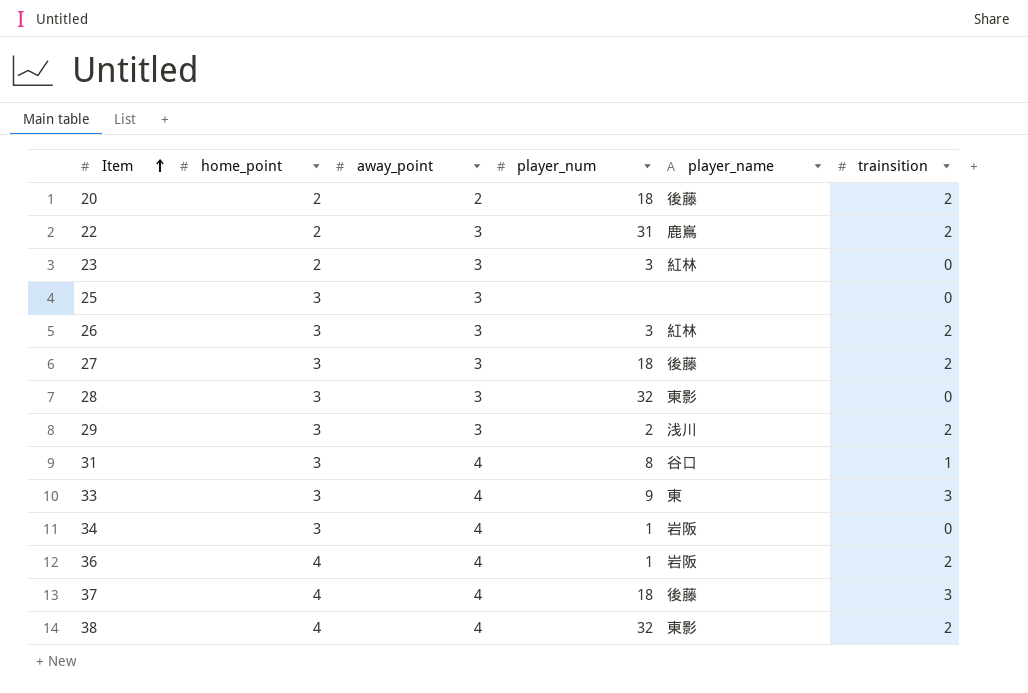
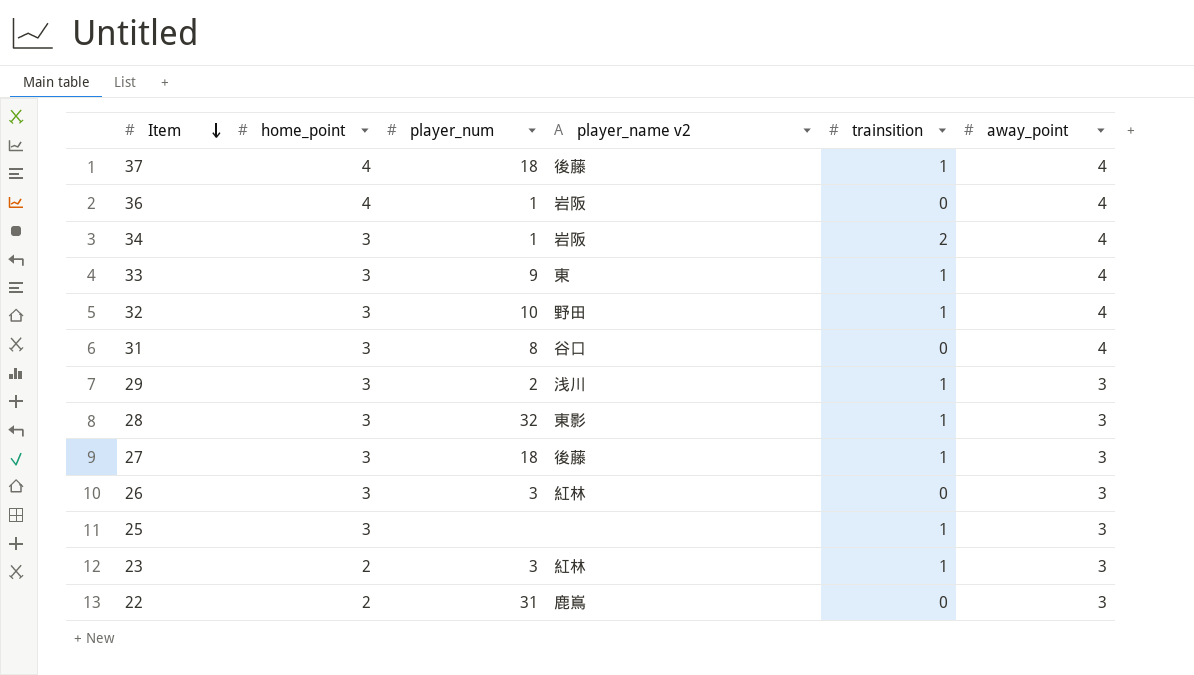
row order: Item ascending -> Item descending
column name: player_name -> player_name v2
column away_point | position: 3 -> 6
row 20: 2 | 2 | 18 | 後藤 | 2 -> none
row 38: 4 | 4 | 32 | 東影 | 2 -> none
37 | trainsition: 3 -> 1
36 | trainsition: 2 -> 0
34 | trainsition: 0 -> 2
33 | trainsition: 3 -> 1
row 32: none -> 3 | 10 | 野田 | 1 | 4
31 | trainsition: 1 -> 0
29 | trainsition: 2 -> 1
28 | trainsition: 0 -> 1
27 | trainsition: 2 -> 1
26 | trainsition: 2 -> 0
25 | trainsition: 0 -> 1
23 | trainsition: 0 -> 1
22 | trainsition: 2 -> 0

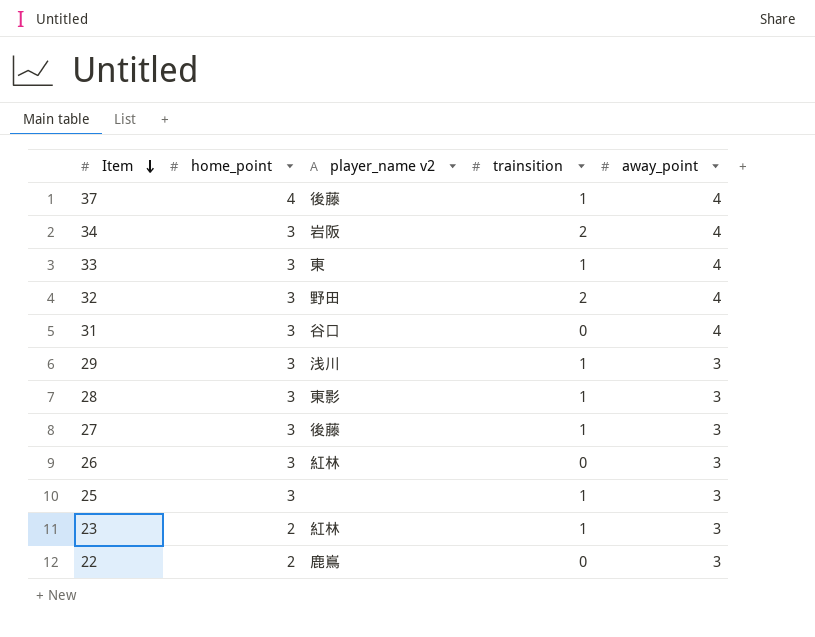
column player_num | position: 3 -> none
row 36: 4 | 1 | 岩阪 | 0 | 4 -> none
32 | trainsition: 1 -> 2

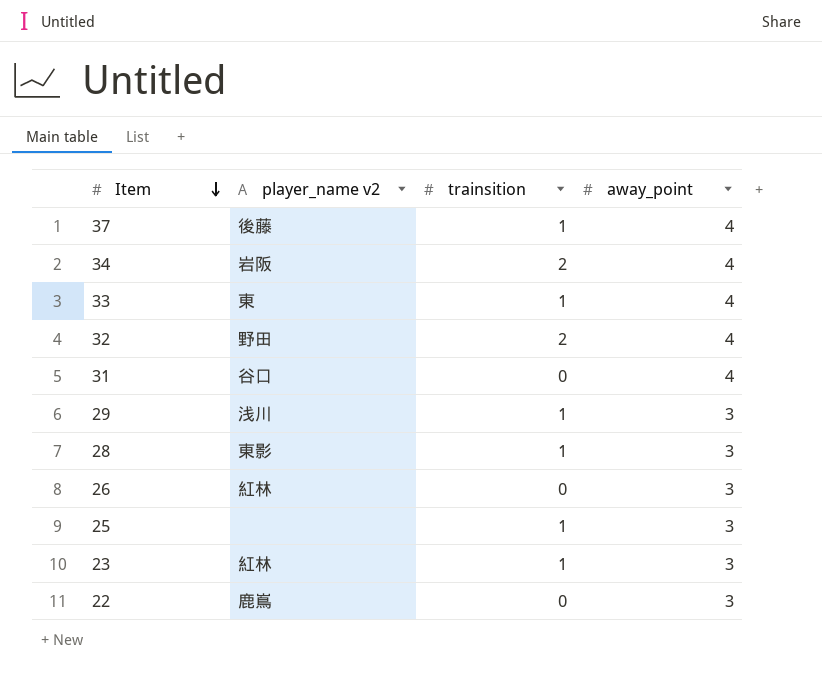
column home_point | position: 2 -> none
row 27: 3 | 後藤 | 1 | 3 -> none

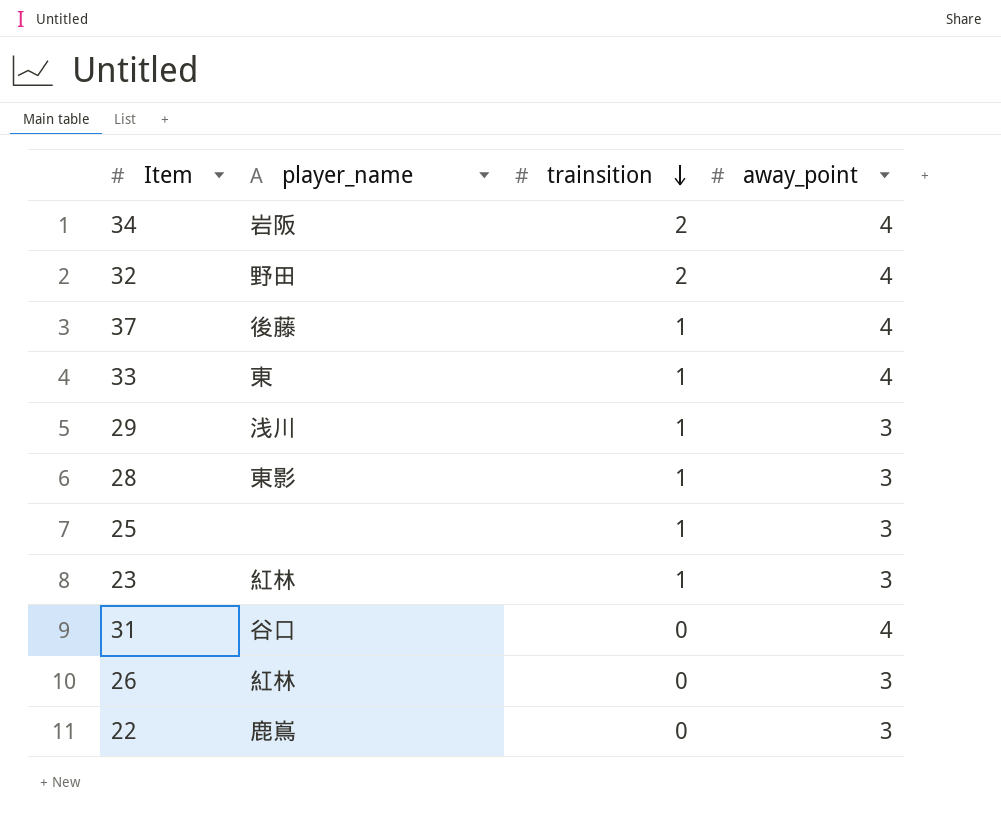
row order: Item descending -> trainsition descending
column name: player_name v2 -> player_name

